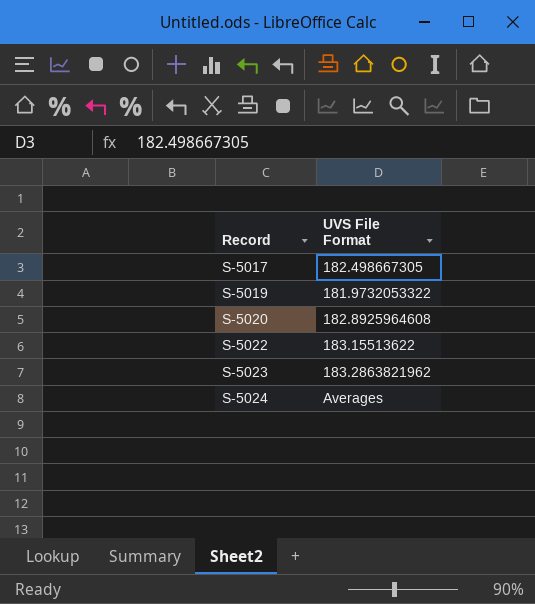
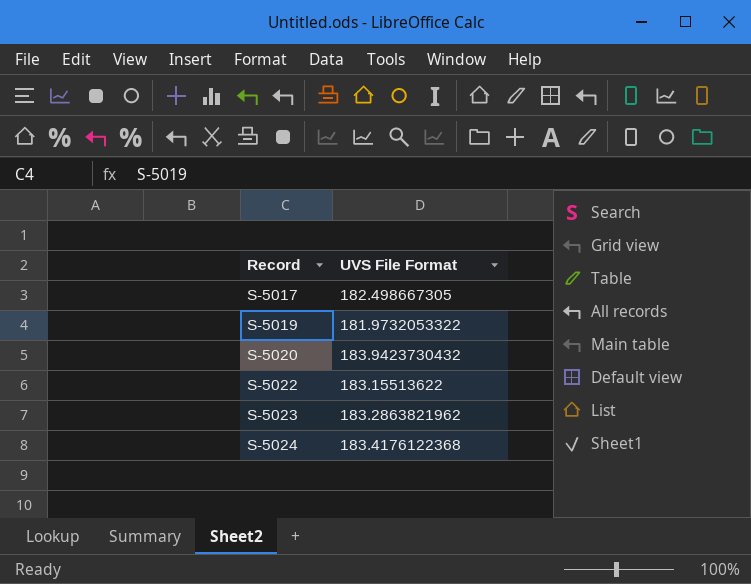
S-5020 | UVS File Format: 182.8925964608 -> 183.9423730432
S-5024 | UVS File Format: Averages -> 183.4176122368

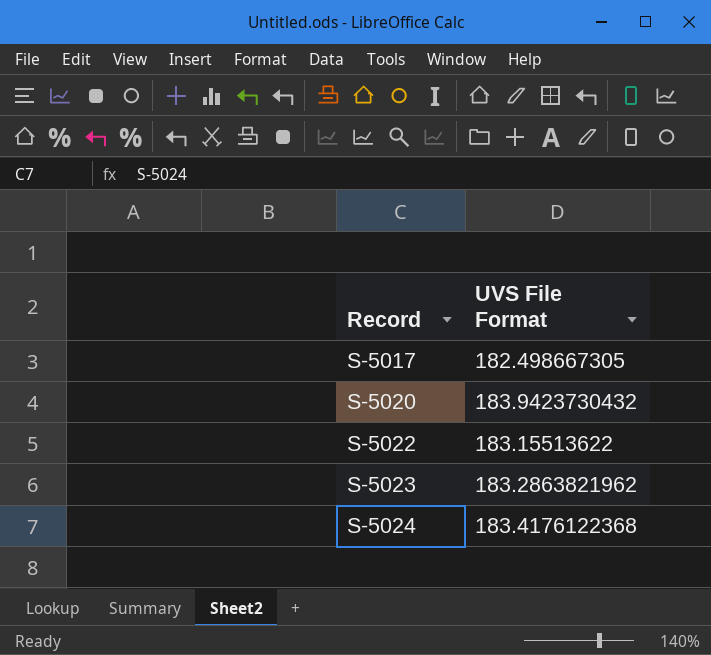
row S-5019: 181.9732053322 -> none

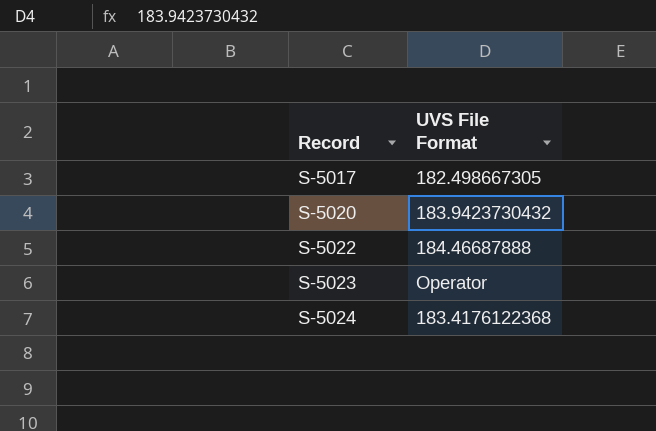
S-5022 | UVS File Format: 183.15513622 -> 184.46687888
S-5023 | UVS File Format: 183.2863821962 -> Operator

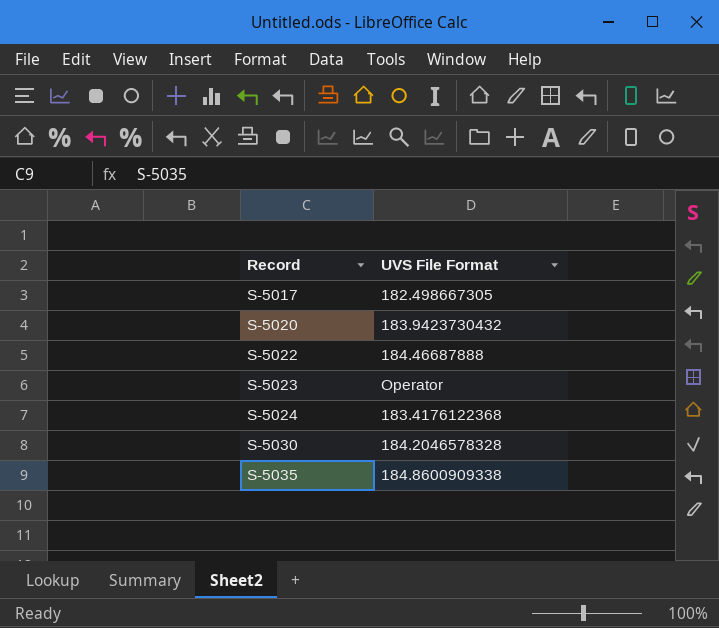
row S-5030: none -> 184.2046578328
row S-5035: none -> 184.8600909338

